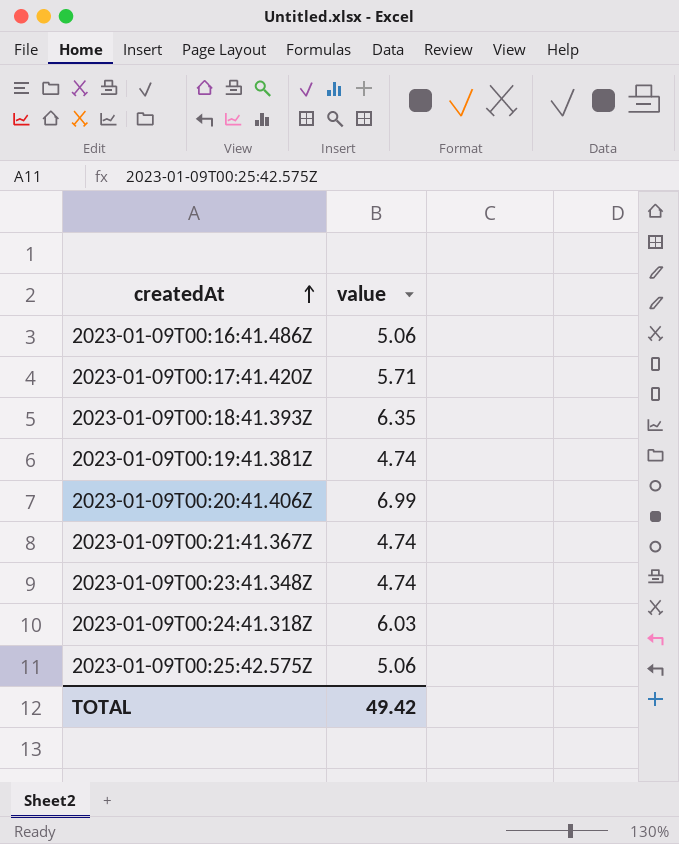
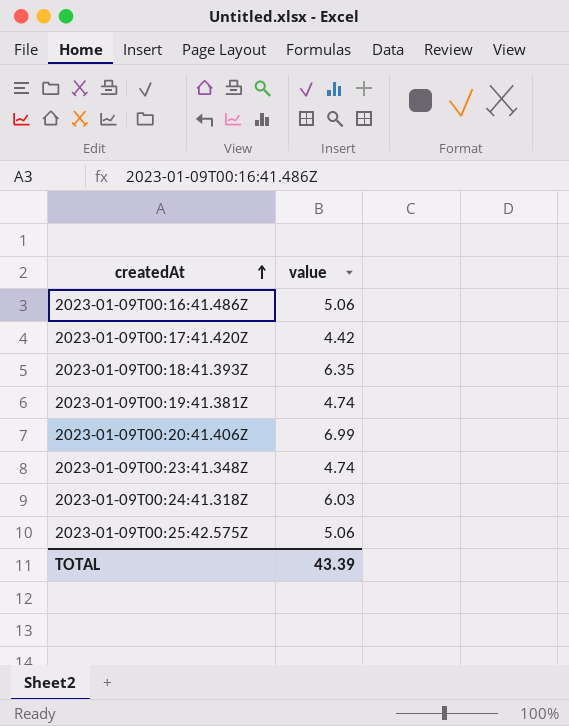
row 2023-01-09T00:21:41.367Z: 4.74 -> none
2023-01-09T00:17:41.420Z | value: 5.71 -> 4.42
TOTAL | value: 49.42 -> 43.39

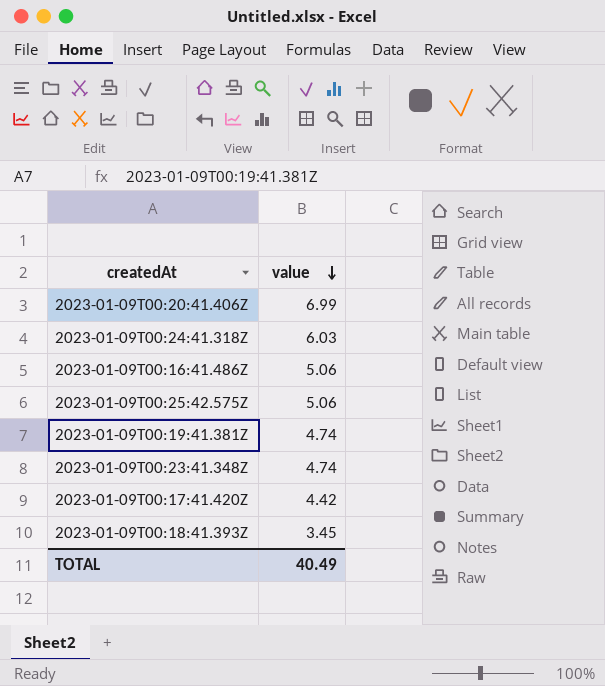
row order: createdAt ascending -> value descending
2023-01-09T00:18:41.393Z | value: 6.35 -> 3.45
TOTAL | value: 43.39 -> 40.49

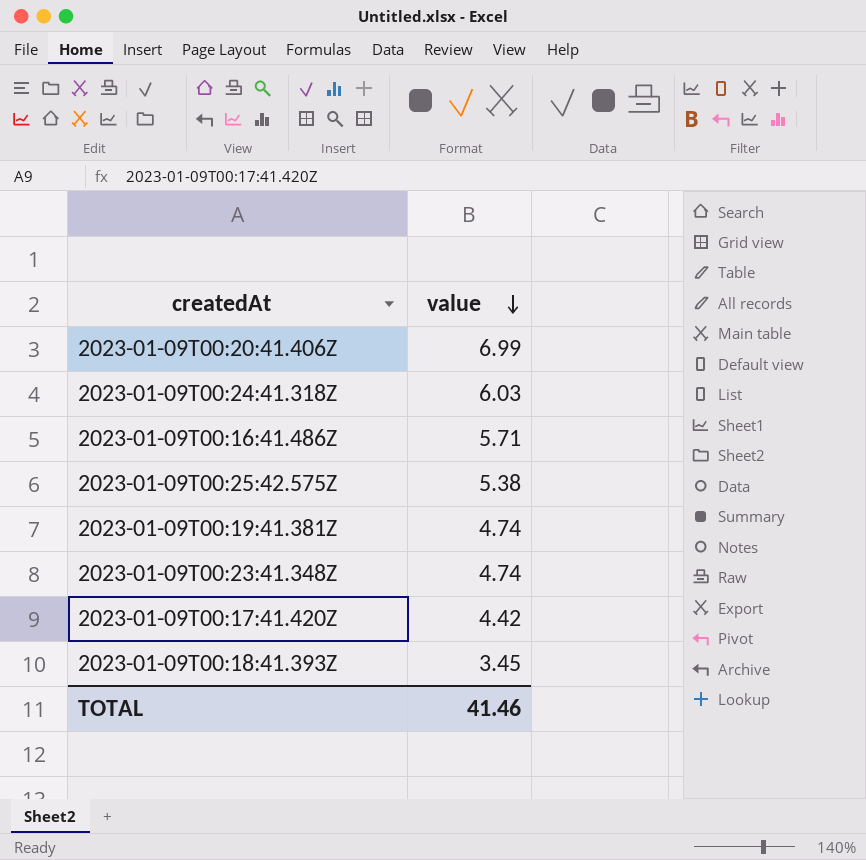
2023-01-09T00:16:41.486Z | value: 5.06 -> 5.71
2023-01-09T00:25:42.575Z | value: 5.06 -> 5.38
TOTAL | value: 40.49 -> 41.46

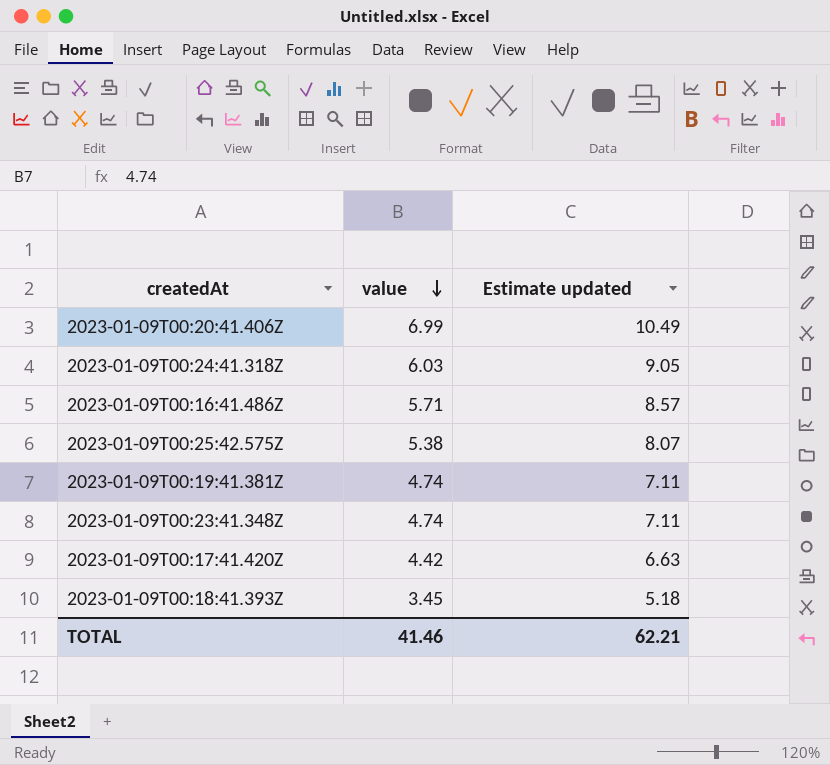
column Estimate updated | formula: none -> [value] * 1.5

